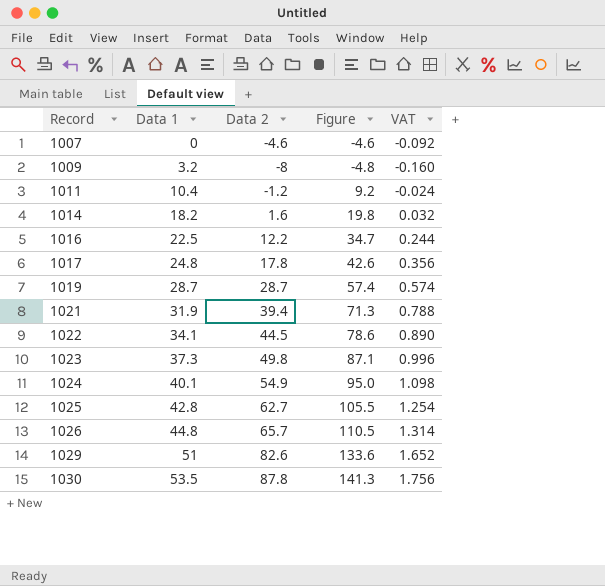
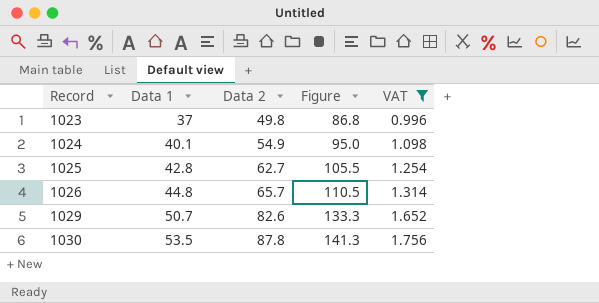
filter: none -> VAT >= 0.996
1023 | Data 1: 37.3 -> 37
1023 | Figure: 87.1 -> 86.8
1029 | Data 1: 51 -> 50.7
1029 | Figure: 133.6 -> 133.3

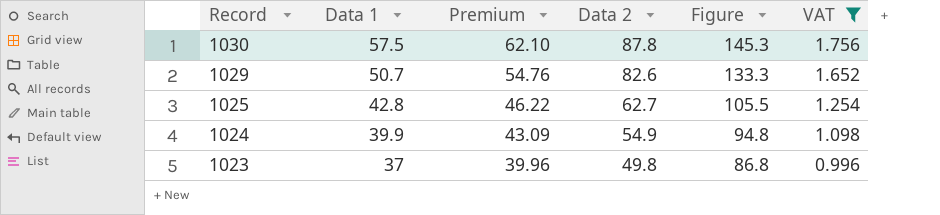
row order: Record ascending -> Record descending
column Premium | formula: none -> [Data 1] * 1.08
row 1026: 44.8 | 65.7 | 110.5 | 1.314 -> none
1030 | Data 1: 53.5 -> 57.5
1030 | Figure: 141.3 -> 145.3
1024 | Data 1: 40.1 -> 39.9
1024 | Figure: 95.0 -> 94.8

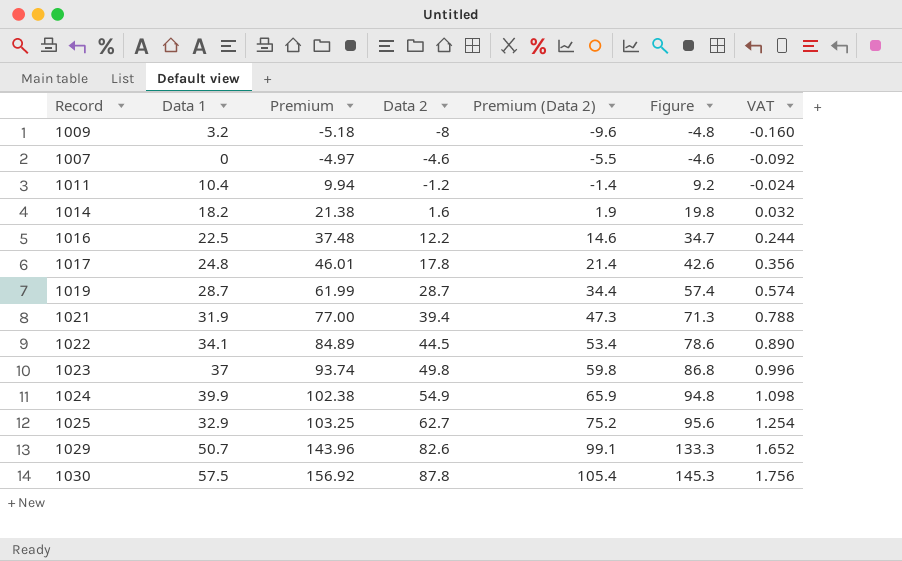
filter: VAT >= 0.996 -> none
row order: Record descending -> Premium ascending
column Premium | formula: [Data 1] * 1.08 -> [Figure] * 1.08
column Premium (Data 2) | formula: none -> [Data 2] * 1.2
1025 | Data 1: 42.8 -> 32.9
1025 | Figure: 105.5 -> 95.6

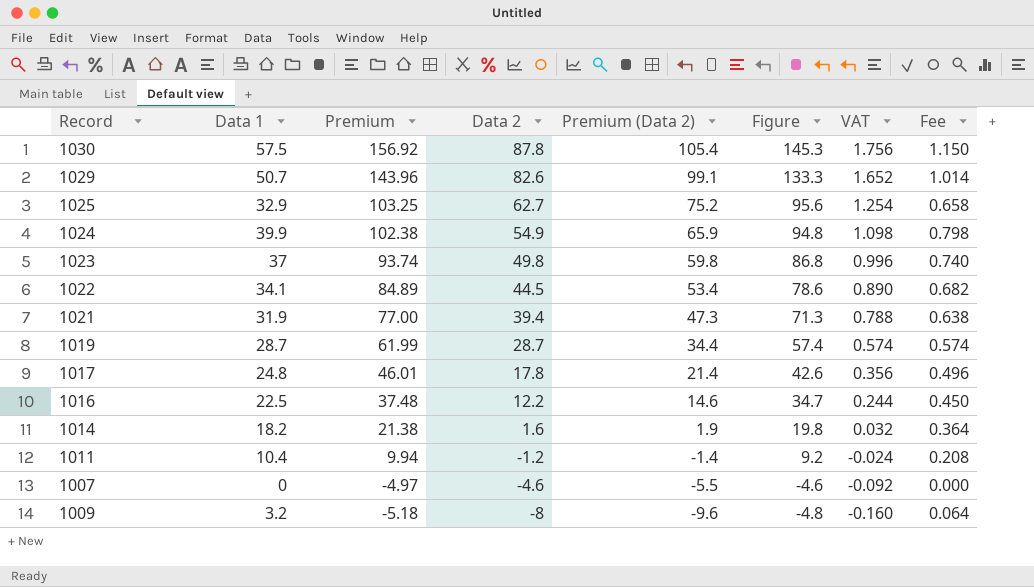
row order: Premium ascending -> Premium descending
column Fee | formula: none -> [Data 1] * 0.02

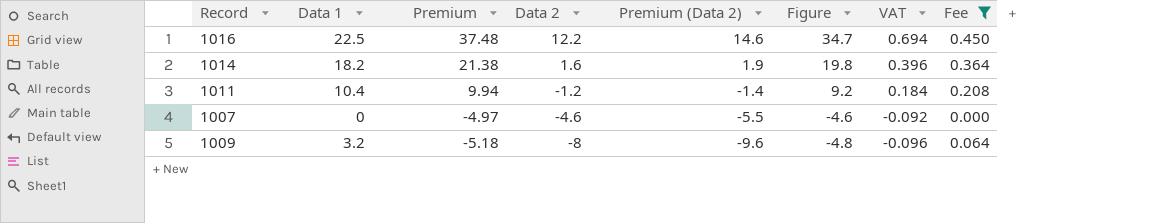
filter: none -> Fee <= 0.450
column VAT | formula: [Data 2] * 0.02 -> [Figure] * 0.02

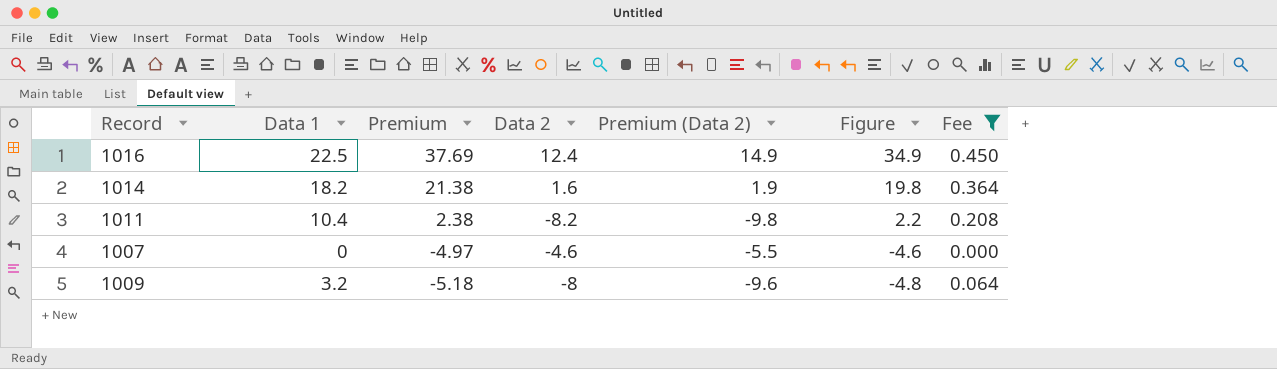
column VAT | formula: [Figure] * 0.02 -> none
1016 | Premium: 37.48 -> 37.69
1016 | Data 2: 12.2 -> 12.4
1016 | Premium (Data 2): 14.6 -> 14.9
1016 | Figure: 34.7 -> 34.9
1011 | Premium: 9.94 -> 2.38
1011 | Data 2: -1.2 -> -8.2
1011 | Premium (Data 2): -1.4 -> -9.8
1011 | Figure: 9.2 -> 2.2

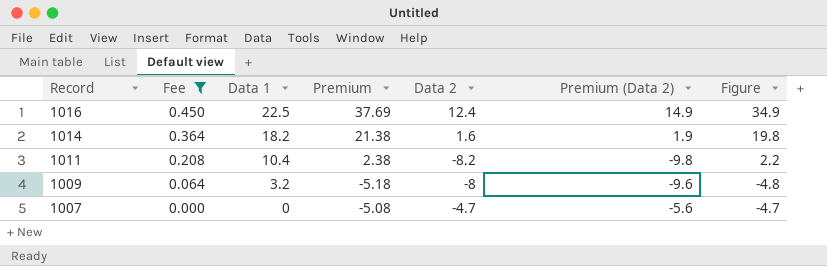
row order: Premium descending -> Record descending
column Fee | position: 7 -> 2
1007 | Premium: -4.97 -> -5.08
1007 | Data 2: -4.6 -> -4.7
1007 | Premium (Data 2): -5.5 -> -5.6
1007 | Figure: -4.6 -> -4.7

